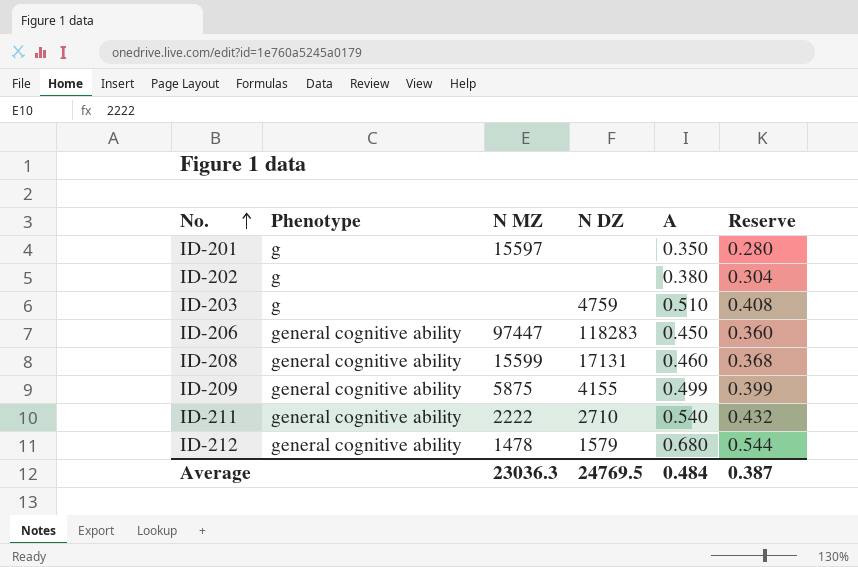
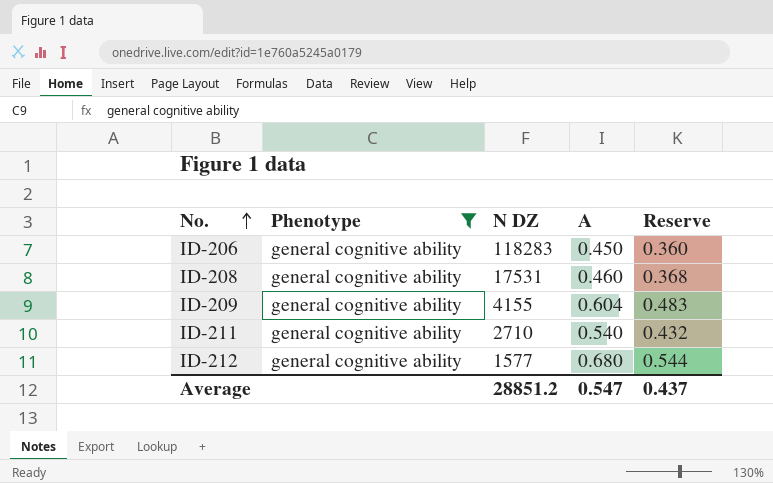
filter: none -> Phenotype = general cognitive ability
column N MZ | position: 3 -> none
ID-208 | N DZ: 17131 -> 17531
ID-209 | A: 0.499 -> 0.604
ID-209 | Reserve: 0.399 -> 0.483
ID-212 | N DZ: 1579 -> 1577
Average | N DZ: 24769.5 -> 28851.2
Average | A: 0.484 -> 0.547
Average | Reserve: 0.387 -> 0.437

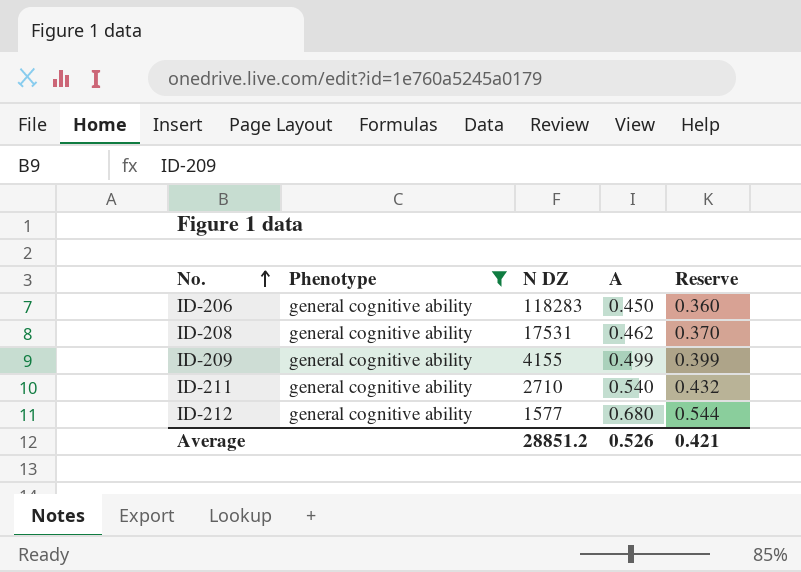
ID-208 | A: 0.460 -> 0.462
ID-208 | Reserve: 0.368 -> 0.370
ID-209 | A: 0.604 -> 0.499
ID-209 | Reserve: 0.483 -> 0.399
Average | A: 0.547 -> 0.526
Average | Reserve: 0.437 -> 0.421

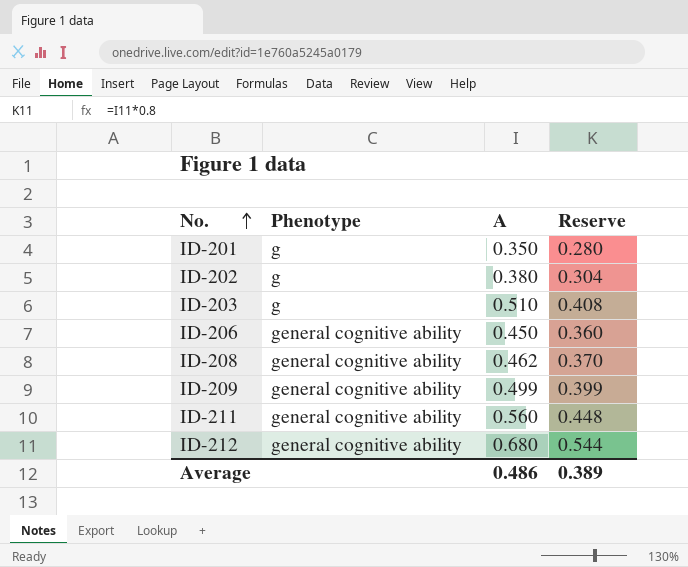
filter: Phenotype = general cognitive ability -> none
column N DZ | position: 3 -> none
ID-211 | A: 0.540 -> 0.560
ID-211 | Reserve: 0.432 -> 0.448
Average | A: 0.526 -> 0.486
Average | Reserve: 0.421 -> 0.389

